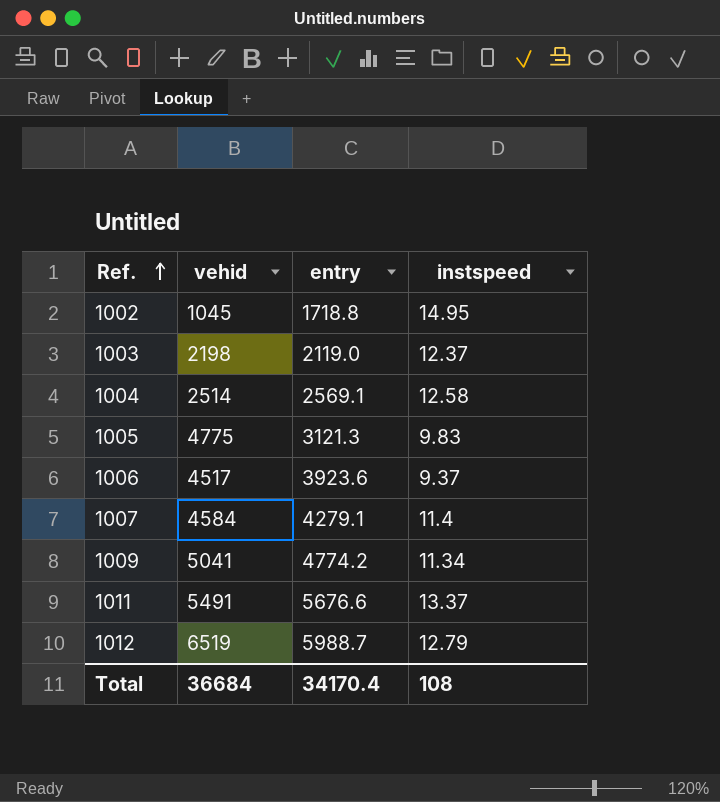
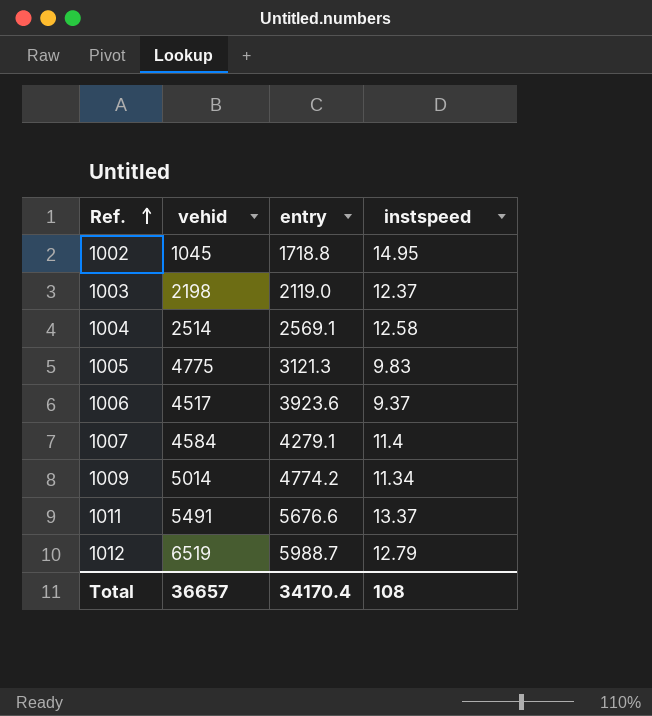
1009 | vehid: 5041 -> 5014
Total | vehid: 36684 -> 36657

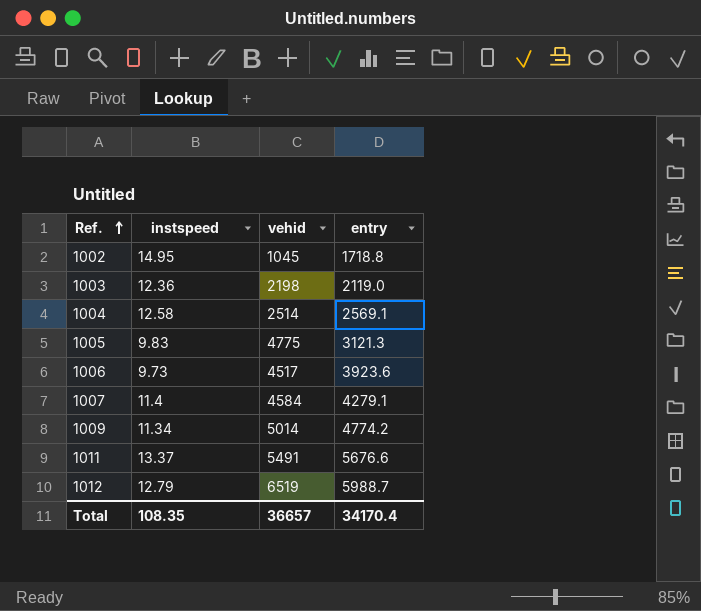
column instspeed | position: 4 -> 2
1003 | instspeed: 12.37 -> 12.36
1006 | instspeed: 9.37 -> 9.73
Total | instspeed: 108 -> 108.35

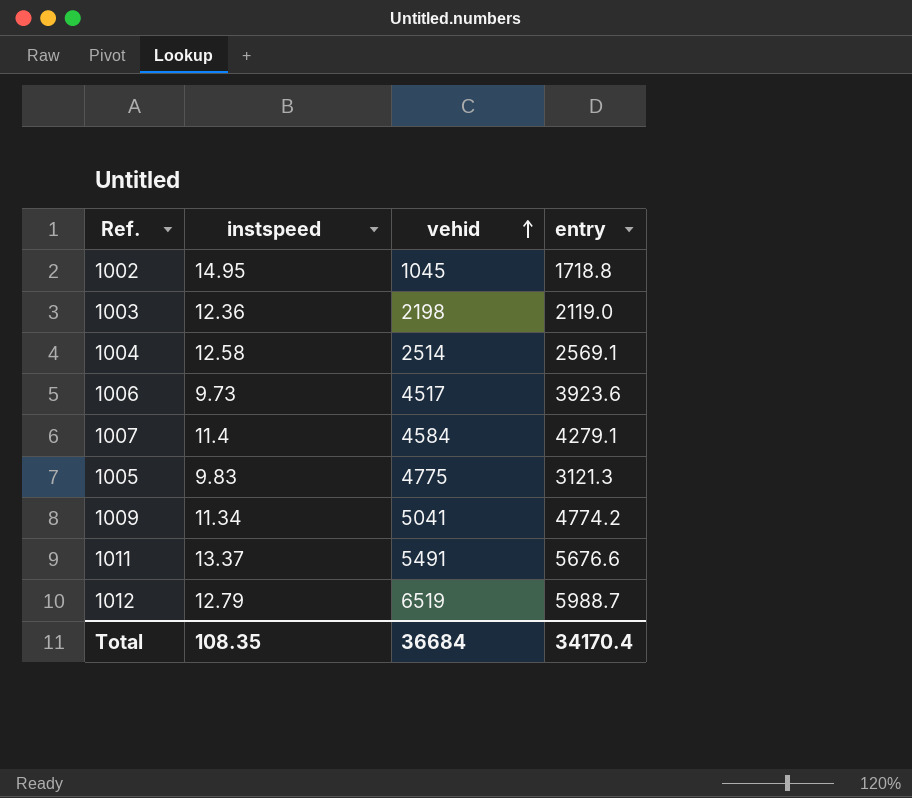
row order: Ref. ascending -> vehid ascending
1009 | vehid: 5014 -> 5041
Total | vehid: 36657 -> 36684

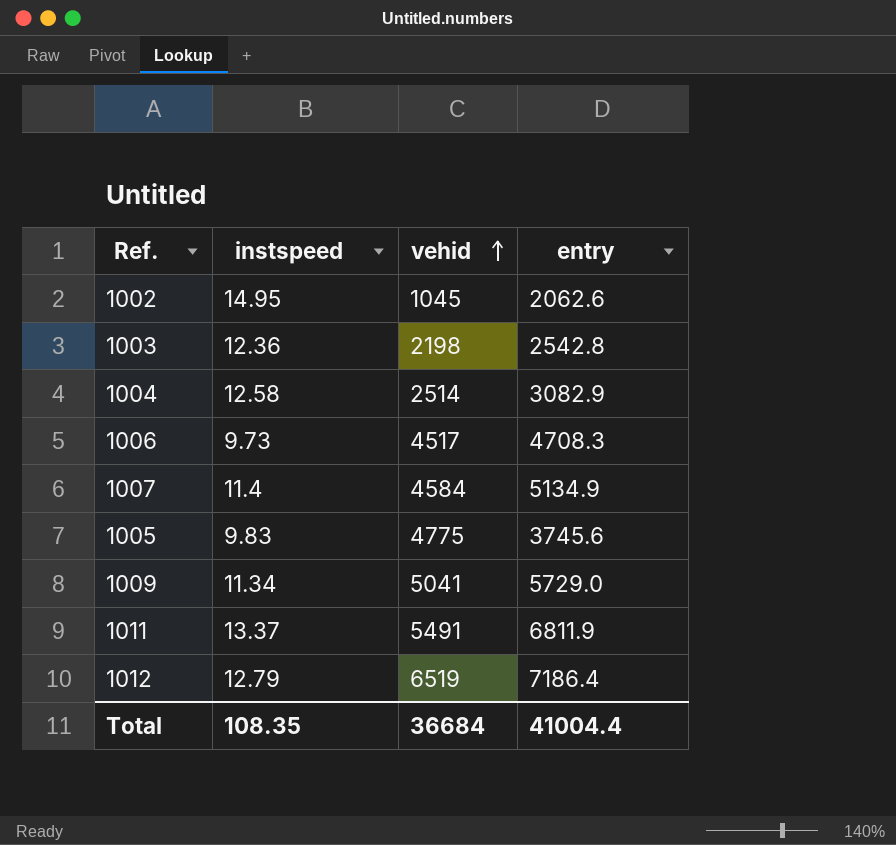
1002 | entry: 1718.8 -> 2062.6
1003 | entry: 2119.0 -> 2542.8
1004 | entry: 2569.1 -> 3082.9
1006 | entry: 3923.6 -> 4708.3
1007 | entry: 4279.1 -> 5134.9
1005 | entry: 3121.3 -> 3745.6
1009 | entry: 4774.2 -> 5729.0
1011 | entry: 5676.6 -> 6811.9
1012 | entry: 5988.7 -> 7186.4
Total | entry: 34170.4 -> 41004.4

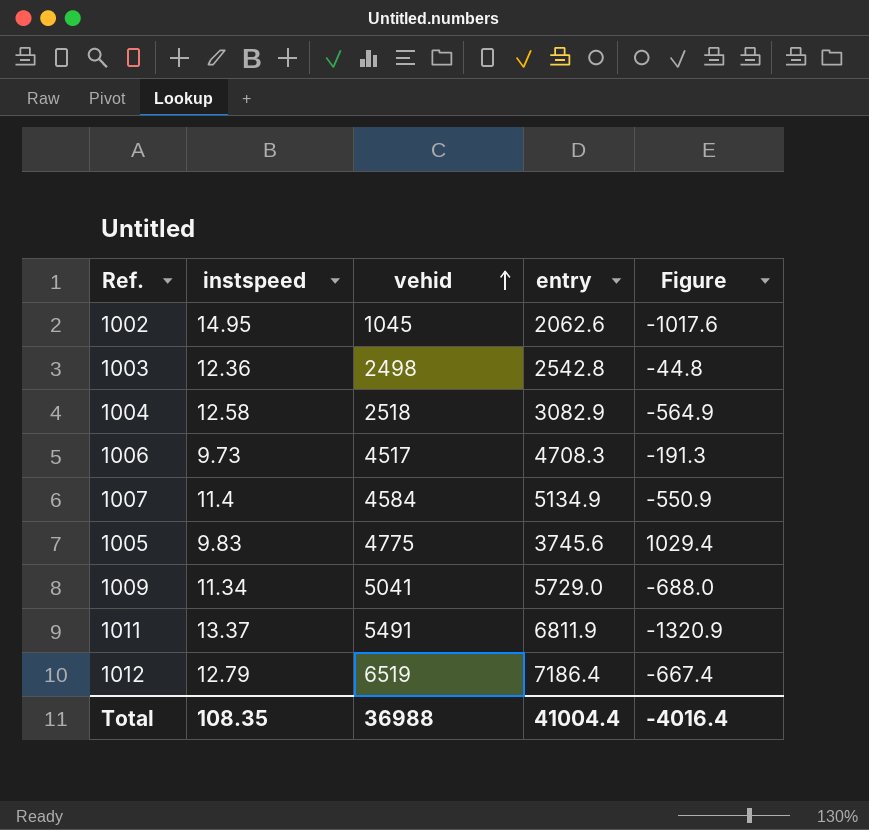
column Figure | formula: none -> [vehid] - [entry]
1003 | vehid: 2198 -> 2498
1004 | vehid: 2514 -> 2518
Total | vehid: 36684 -> 36988

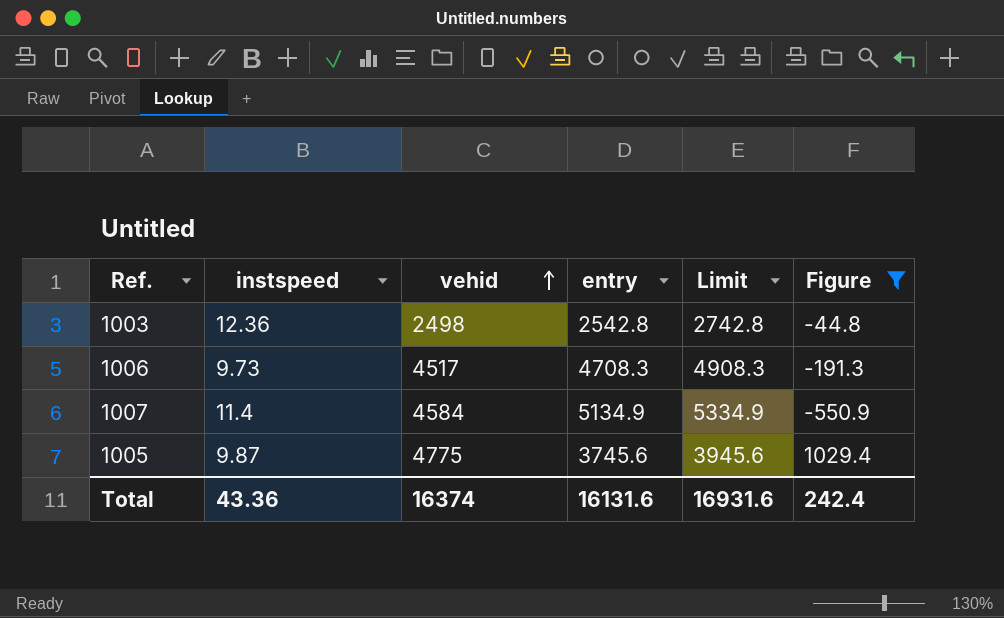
filter: none -> Figure >= -550.9
column Limit | formula: none -> [entry] + 200
1005 | instspeed: 9.83 -> 9.87
Total | instspeed: 108.35 -> 43.36
Total | vehid: 36988 -> 16374
Total | entry: 41004.4 -> 16131.6
Total | Figure: -4016.4 -> 242.4

